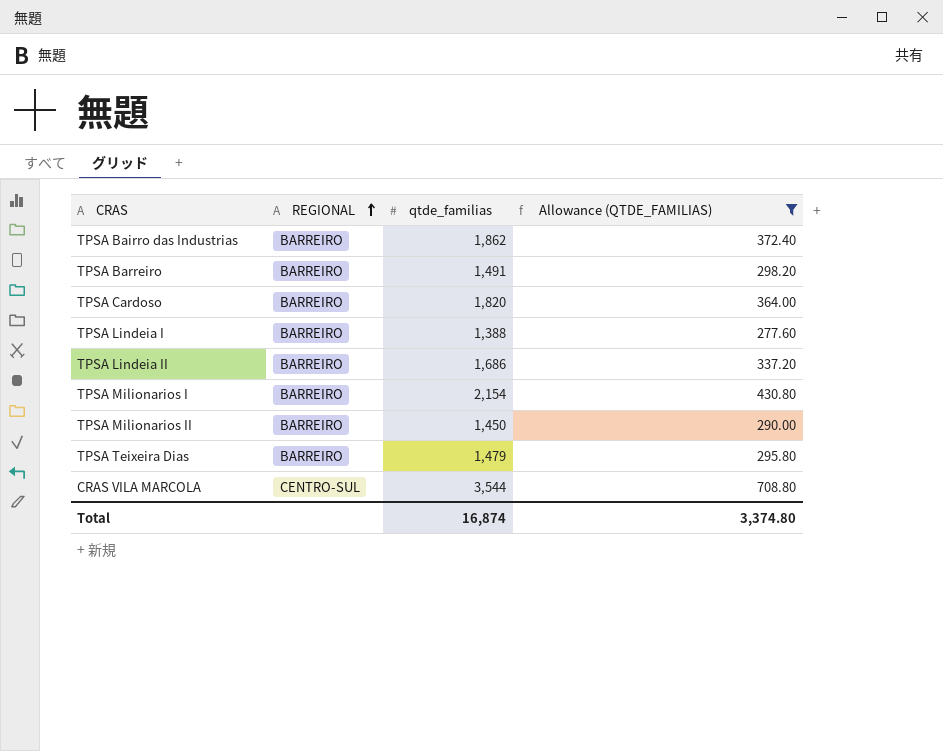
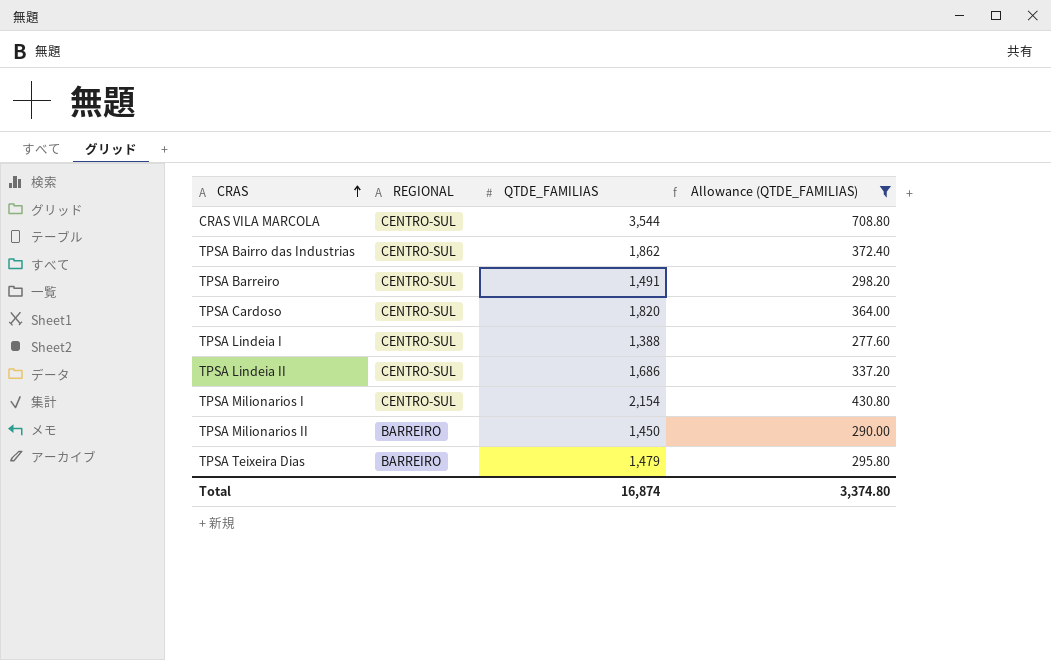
row order: REGIONAL ascending -> CRAS ascending
column name: qtde_familias -> QTDE_FAMILIAS
TPSA Bairro das Industrias | REGIONAL: BARREIRO -> CENTRO-SUL
TPSA Barreiro | REGIONAL: BARREIRO -> CENTRO-SUL
TPSA Cardoso | REGIONAL: BARREIRO -> CENTRO-SUL
TPSA Lindeia I | REGIONAL: BARREIRO -> CENTRO-SUL
TPSA Lindeia II | REGIONAL: BARREIRO -> CENTRO-SUL
TPSA Milionarios I | REGIONAL: BARREIRO -> CENTRO-SUL

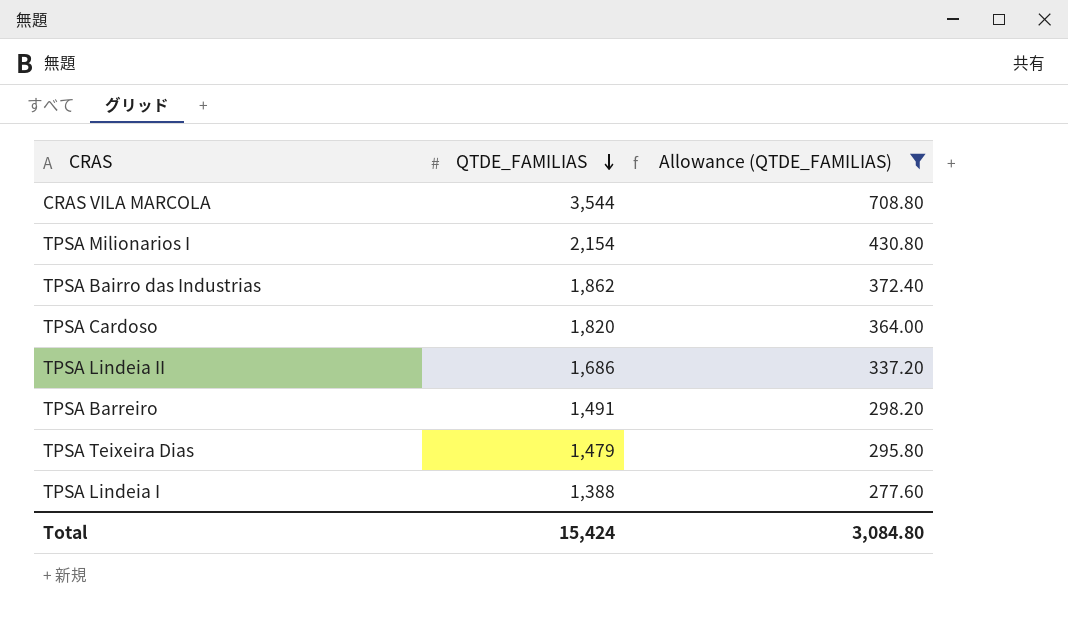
row order: CRAS ascending -> QTDE_FAMILIAS descending
column REGIONAL | position: 2 -> none
row TPSA Milionarios II: BARREIRO | 1,450 | 290.00 -> none
Total | QTDE_FAMILIAS: 16,874 -> 15,424
Total | Allowance (QTDE_FAMILIAS): 3,374.80 -> 3,084.80

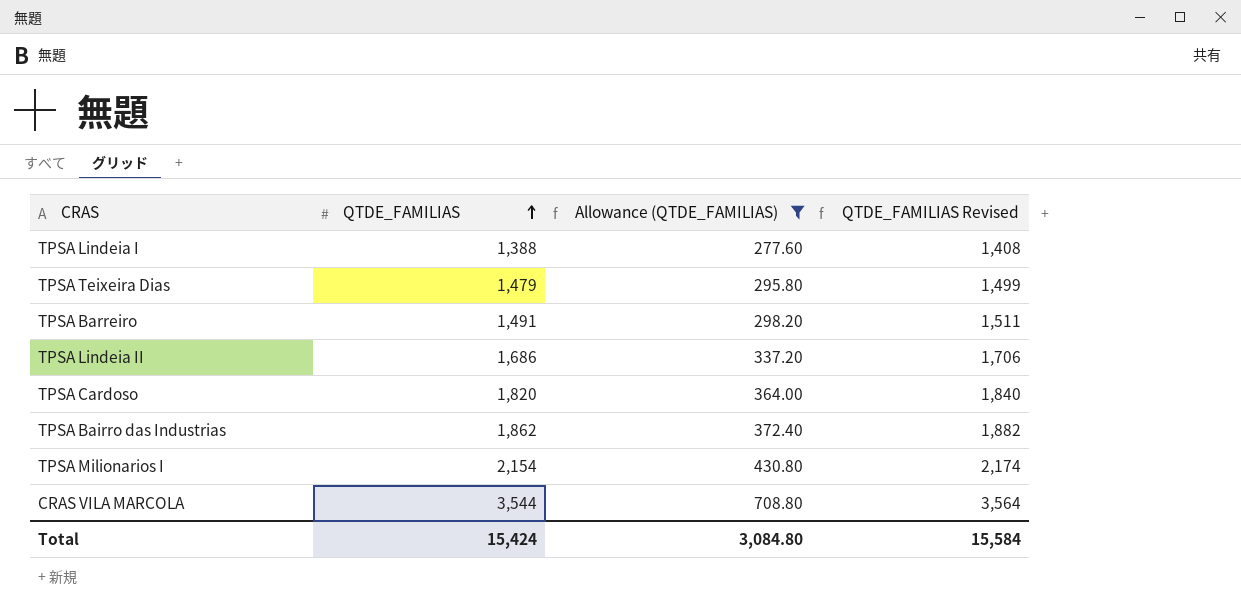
row order: QTDE_FAMILIAS descending -> QTDE_FAMILIAS ascending
column QTDE_FAMILIAS Revised | formula: none -> [QTDE_FAMILIAS] + 20

